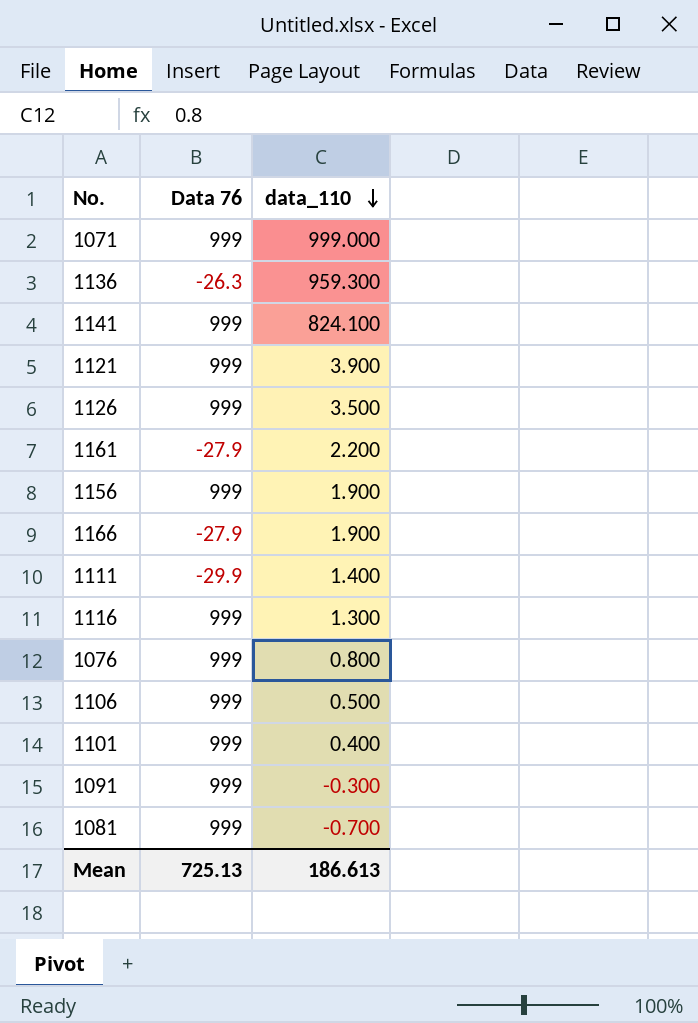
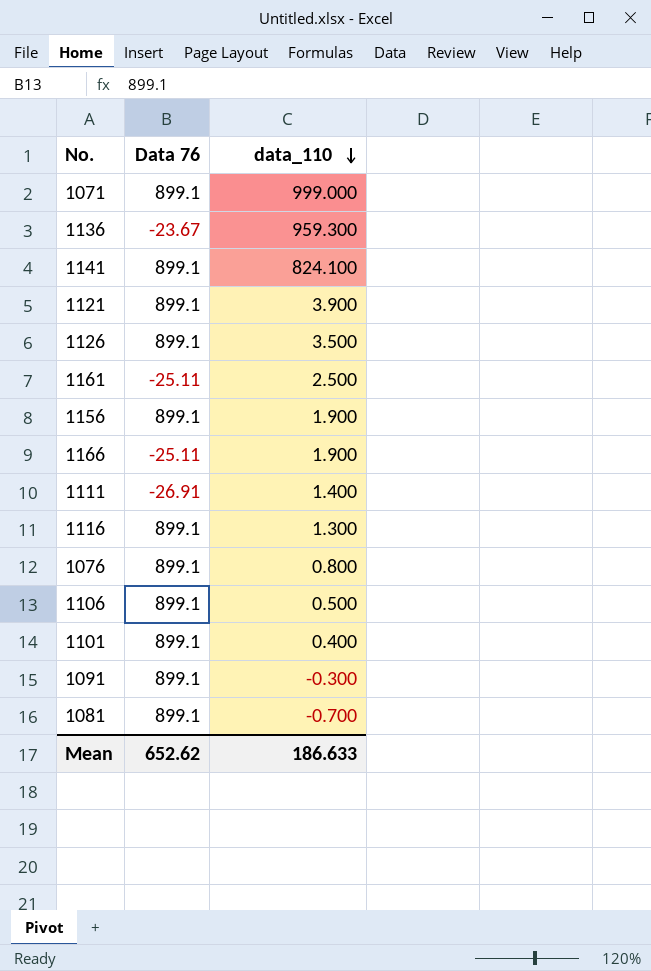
1071 | Data 76: 999 -> 899.1
1136 | Data 76: -26.3 -> -23.67
1141 | Data 76: 999 -> 899.1
1121 | Data 76: 999 -> 899.1
1126 | Data 76: 999 -> 899.1
1161 | Data 76: -27.9 -> -25.11
1161 | data_110: 2.200 -> 2.500
1156 | Data 76: 999 -> 899.1
1166 | Data 76: -27.9 -> -25.11
1111 | Data 76: -29.9 -> -26.91
1116 | Data 76: 999 -> 899.1
1076 | Data 76: 999 -> 899.1
1106 | Data 76: 999 -> 899.1
1101 | Data 76: 999 -> 899.1
1091 | Data 76: 999 -> 899.1
1081 | Data 76: 999 -> 899.1
Mean | Data 76: 725.13 -> 652.62
Mean | data_110: 186.613 -> 186.633

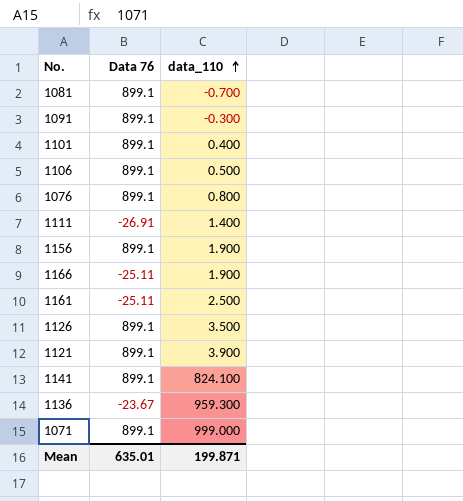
row order: data_110 descending -> data_110 ascending
row 1116: 899.1 | 1.300 -> none
Mean | Data 76: 652.62 -> 635.01
Mean | data_110: 186.633 -> 199.871

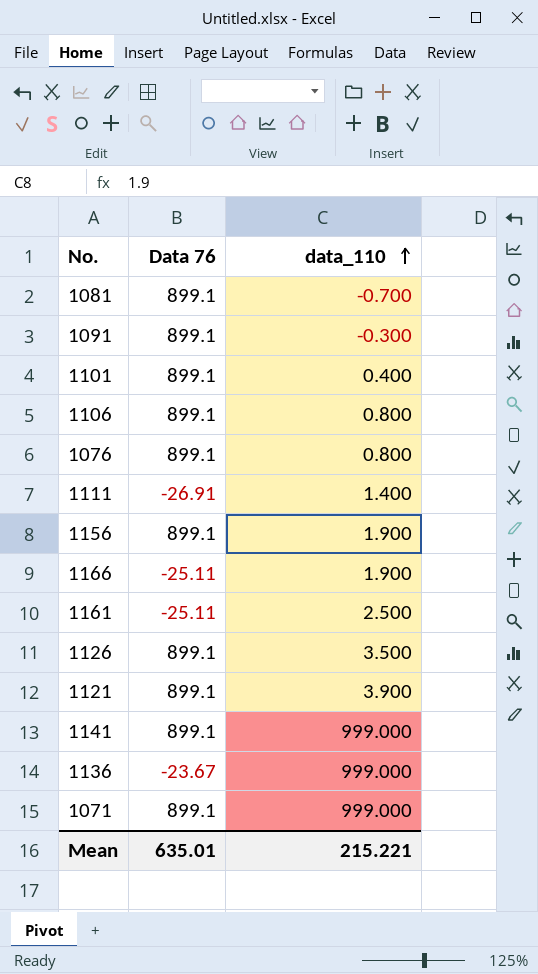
1106 | data_110: 0.500 -> 0.800
1141 | data_110: 824.100 -> 999.000
1136 | data_110: 959.300 -> 999.000
Mean | data_110: 199.871 -> 215.221

